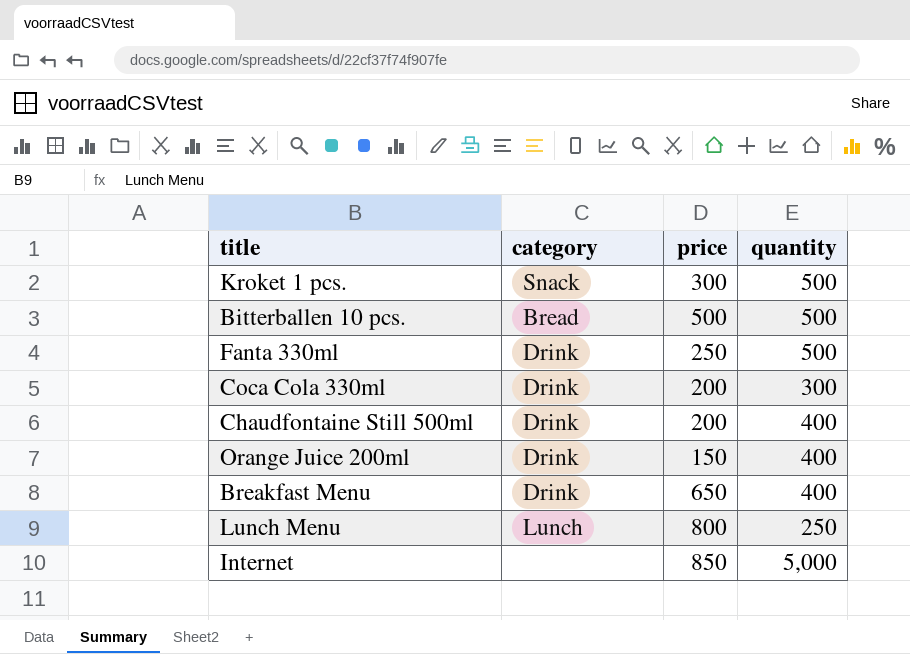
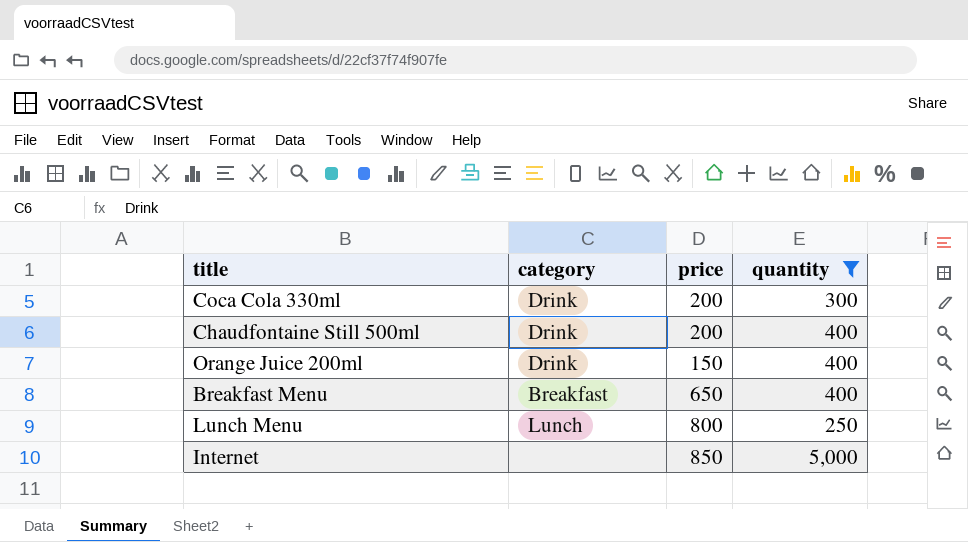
filter: none -> quantity != 500
Breakfast Menu | category: Drink -> Breakfast

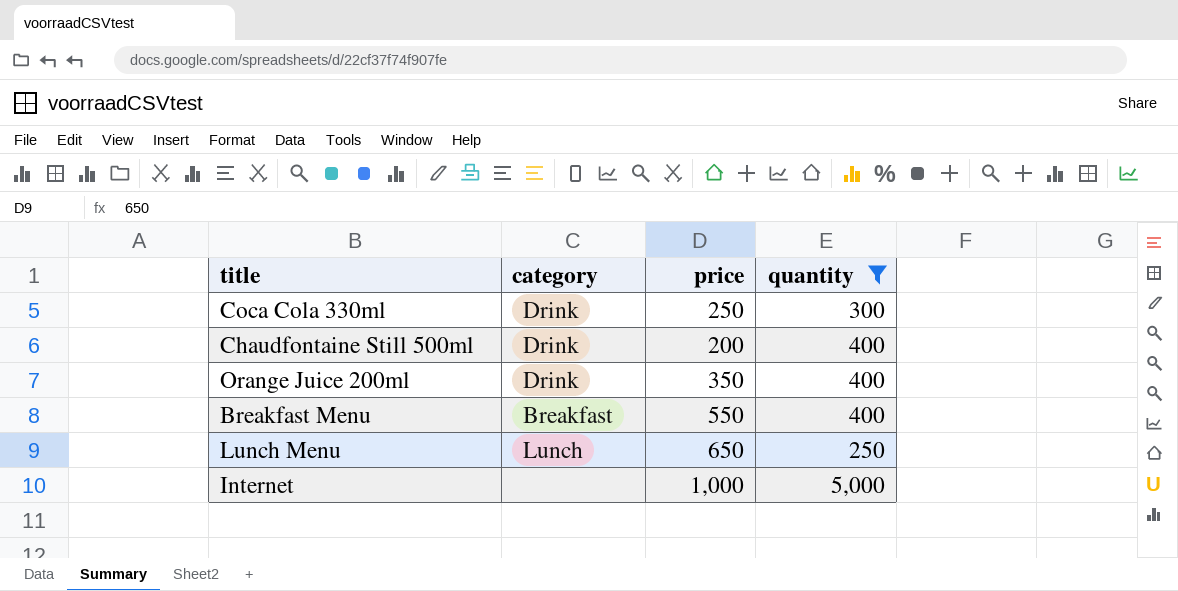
Coca Cola 330ml | price: 200 -> 250
Orange Juice 200ml | price: 150 -> 350
Breakfast Menu | price: 650 -> 550
Lunch Menu | price: 800 -> 650
Internet | price: 850 -> 1,000

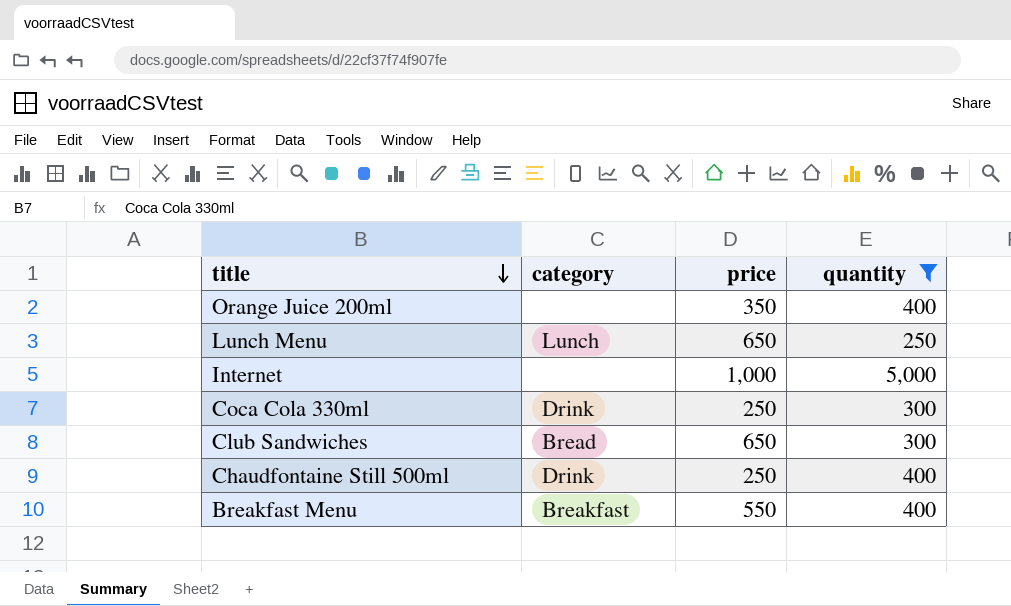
row order: none -> title descending
Orange Juice 200ml | category: Drink -> none
row Club Sandwiches: none -> Bread | 650 | 300
Chaudfontaine Still 500ml | price: 200 -> 250

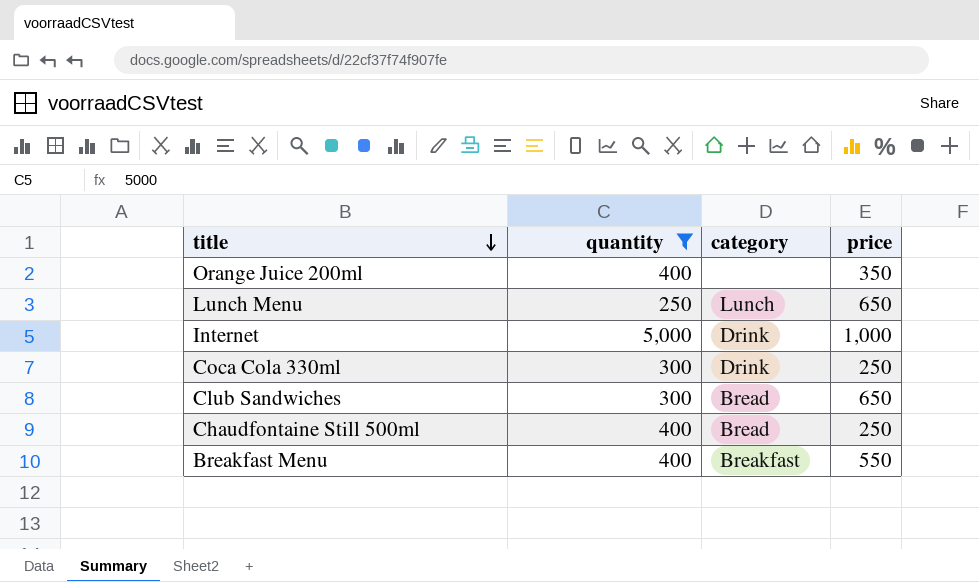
column quantity | position: 4 -> 2
Internet | category: none -> Drink
Chaudfontaine Still 500ml | category: Drink -> Bread

